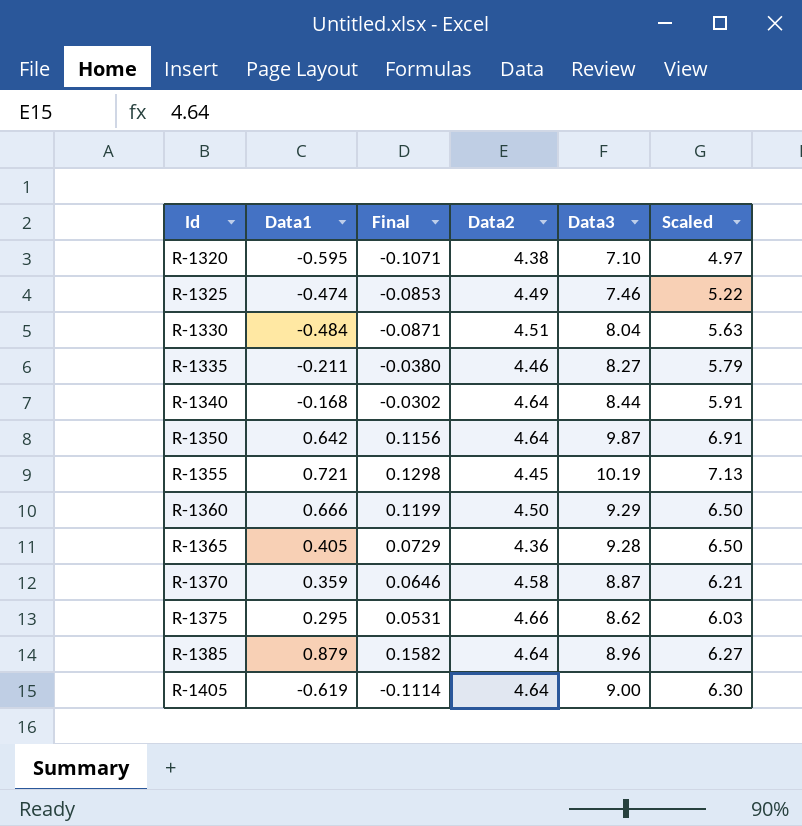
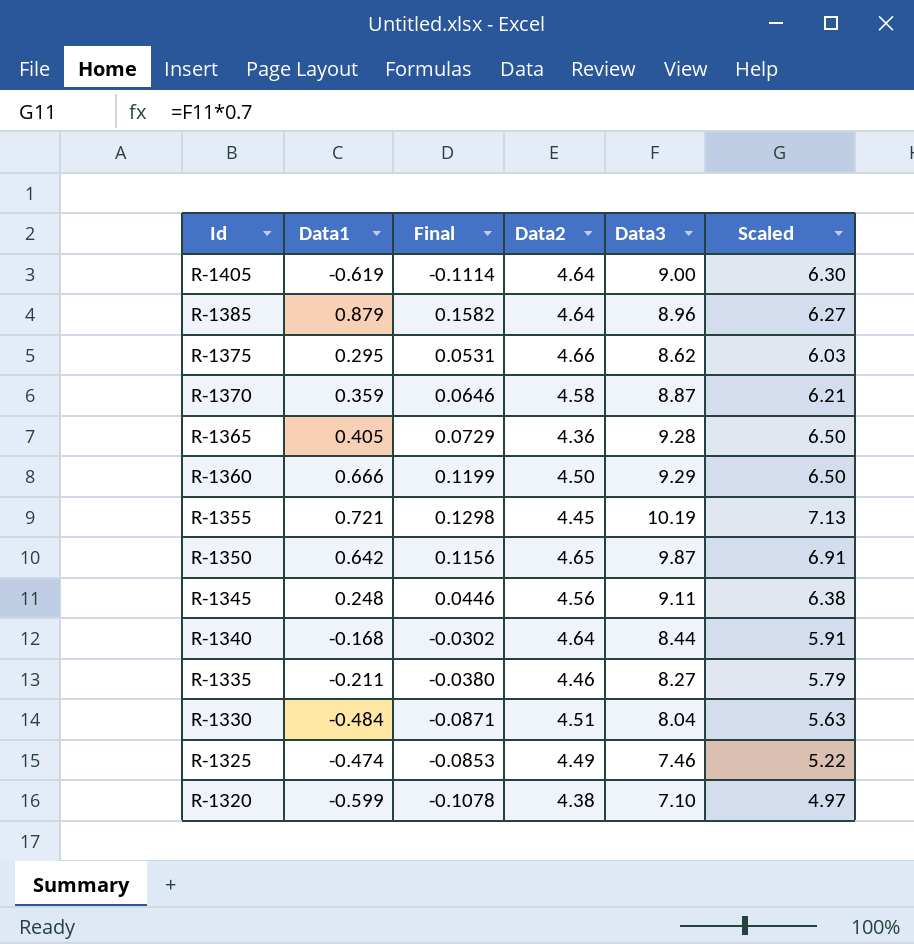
row order: Id ascending -> Id descending
R-1350 | Data2: 4.64 -> 4.65
row R-1345: none -> 0.248 | 0.0446 | 4.56 | 9.11 | 6.38
R-1320 | Data1: -0.595 -> -0.599
R-1320 | Final: -0.1071 -> -0.1078

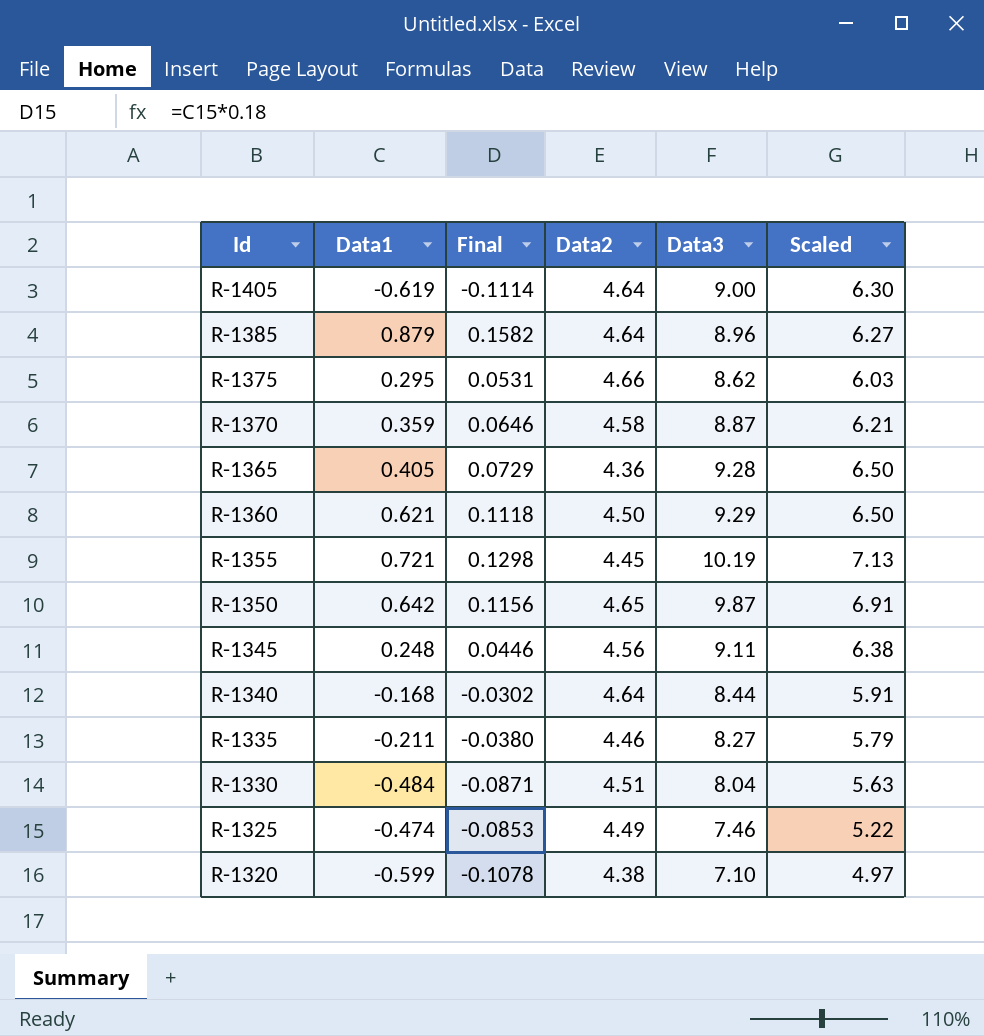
R-1360 | Data1: 0.666 -> 0.621
R-1360 | Final: 0.1199 -> 0.1118

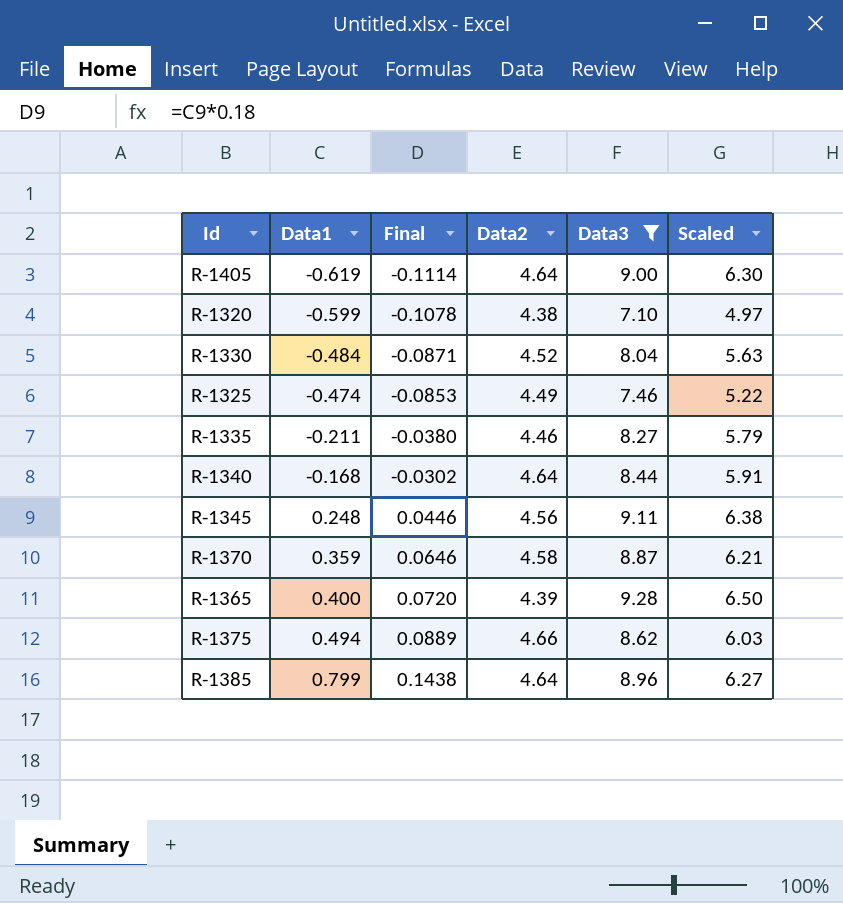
filter: none -> Data3 <= 9.28
row order: Id descending -> Data1 ascending
R-1330 | Data2: 4.51 -> 4.52
R-1365 | Data1: 0.405 -> 0.400
R-1365 | Final: 0.0729 -> 0.0720
R-1365 | Data2: 4.36 -> 4.39
R-1375 | Data1: 0.295 -> 0.494
R-1375 | Final: 0.0531 -> 0.0889
R-1385 | Data1: 0.879 -> 0.799
R-1385 | Final: 0.1582 -> 0.1438

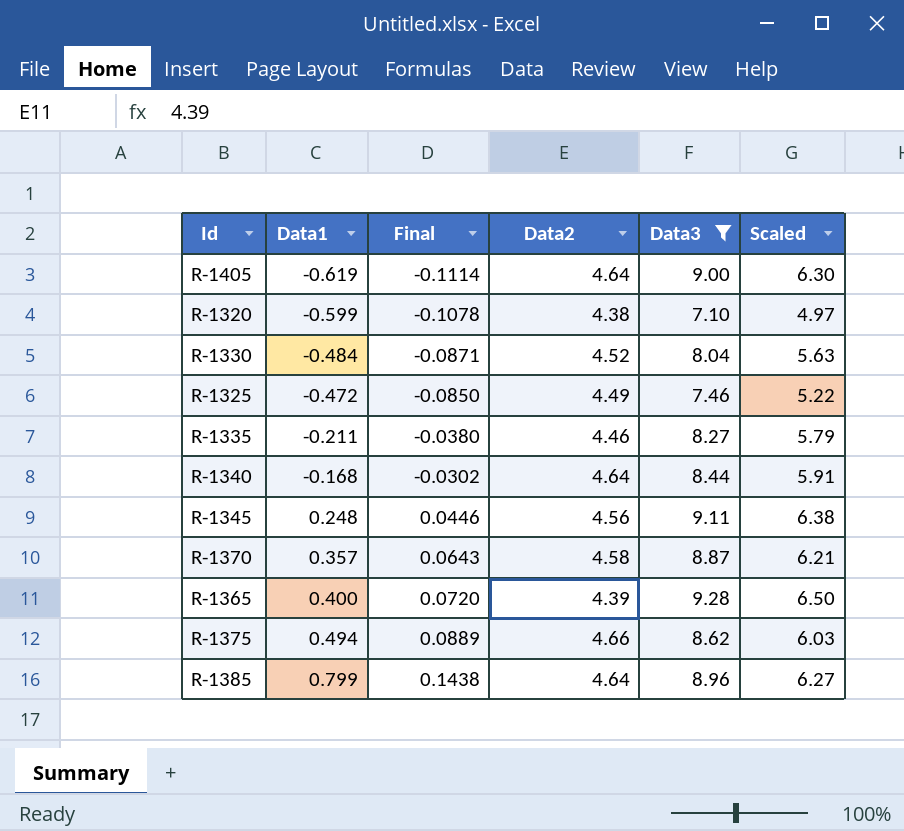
R-1325 | Data1: -0.474 -> -0.472
R-1325 | Final: -0.0853 -> -0.0850
R-1370 | Data1: 0.359 -> 0.357
R-1370 | Final: 0.0646 -> 0.0643

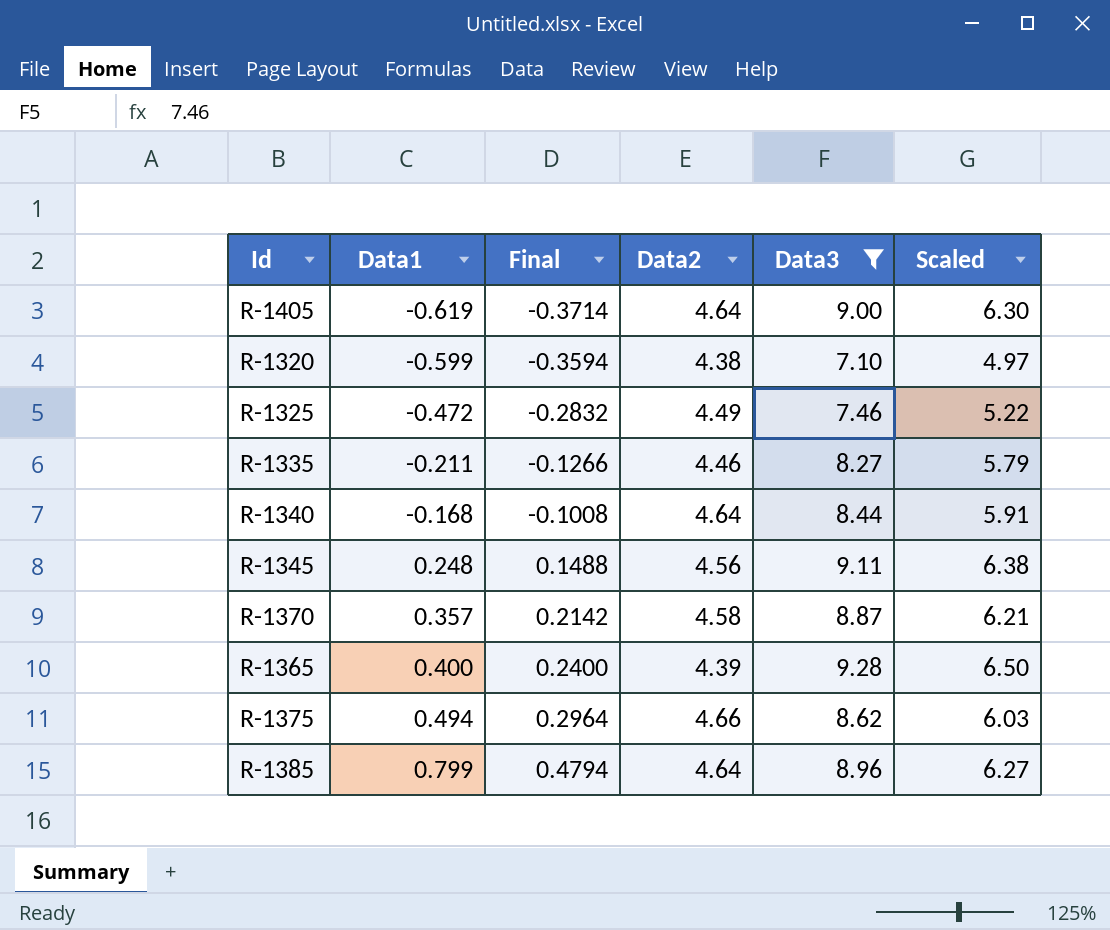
column Final | formula: [Data1] * 0.18 -> [Data1] * 0.6
row R-1330: -0.484 | -0.0871 | 4.52 | 8.04 | 5.63 -> none

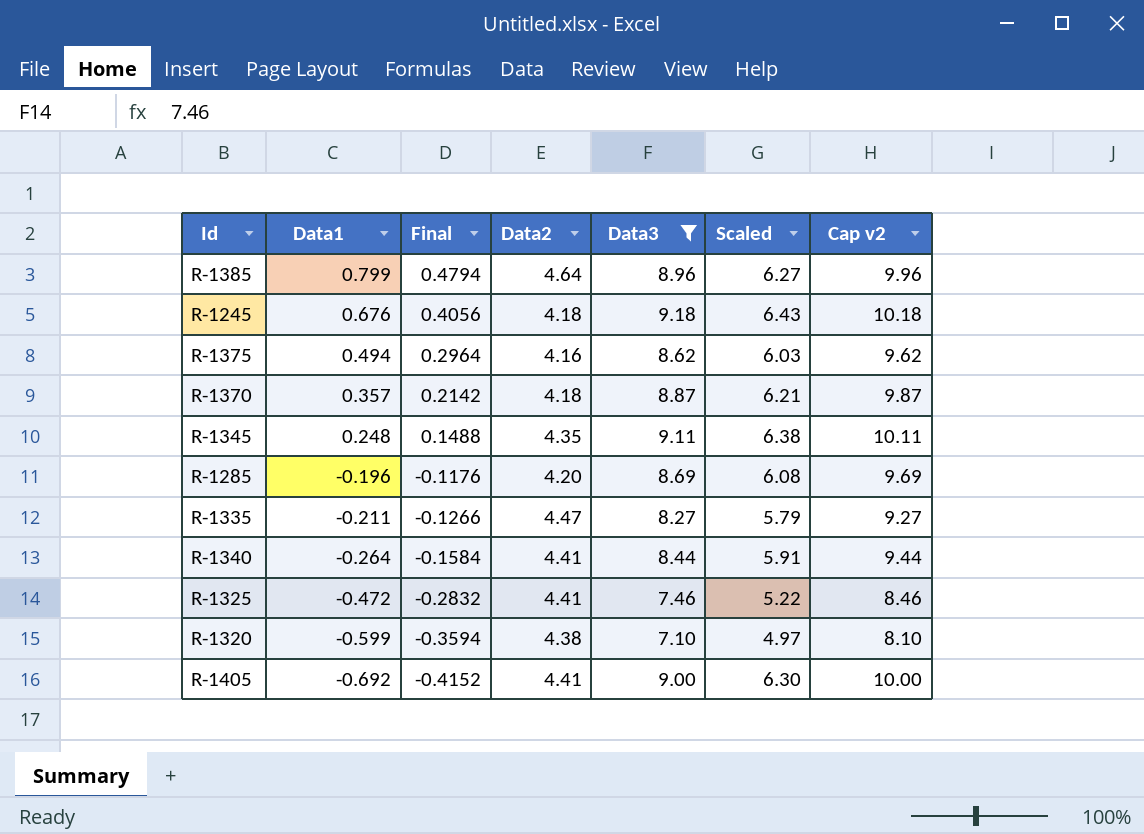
row order: Data1 ascending -> Data1 descending
column Cap v2 | formula: none -> [Data3] + 1
row R-1365: 0.400 | 0.2400 | 4.39 | 9.28 | 6.50 -> none
row R-1245: none -> 0.676 | 0.4056 | 4.18 | 9.18 | 6.43 | 10.18
R-1375 | Data2: 4.66 -> 4.16
R-1370 | Data2: 4.58 -> 4.18
R-1345 | Data2: 4.56 -> 4.35
row R-1285: none -> -0.196 | -0.1176 | 4.20 | 8.69 | 6.08 | 9.69
R-1335 | Data2: 4.46 -> 4.47
R-1340 | Data1: -0.168 -> -0.264
R-1340 | Final: -0.1008 -> -0.1584
R-1340 | Data2: 4.64 -> 4.41
R-1325 | Data2: 4.49 -> 4.41
R-1405 | Data1: -0.619 -> -0.692
R-1405 | Final: -0.3714 -> -0.4152
R-1405 | Data2: 4.64 -> 4.41

